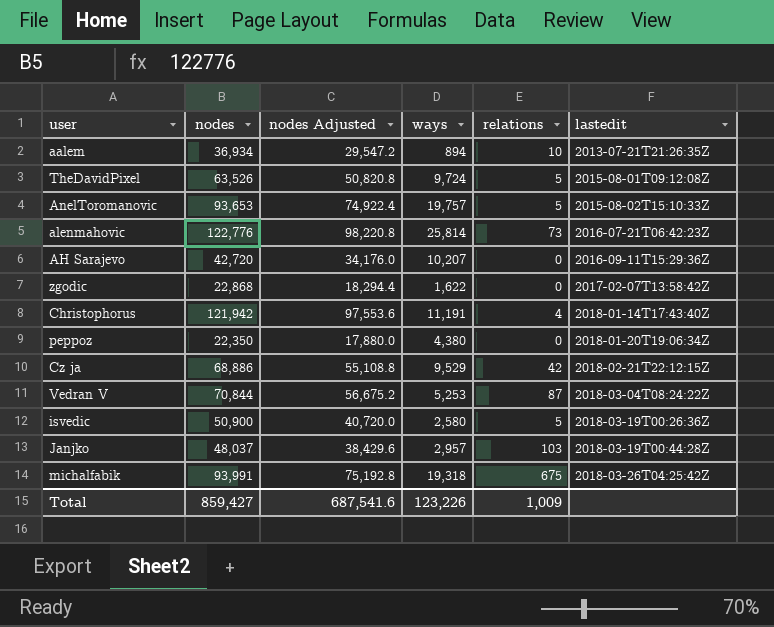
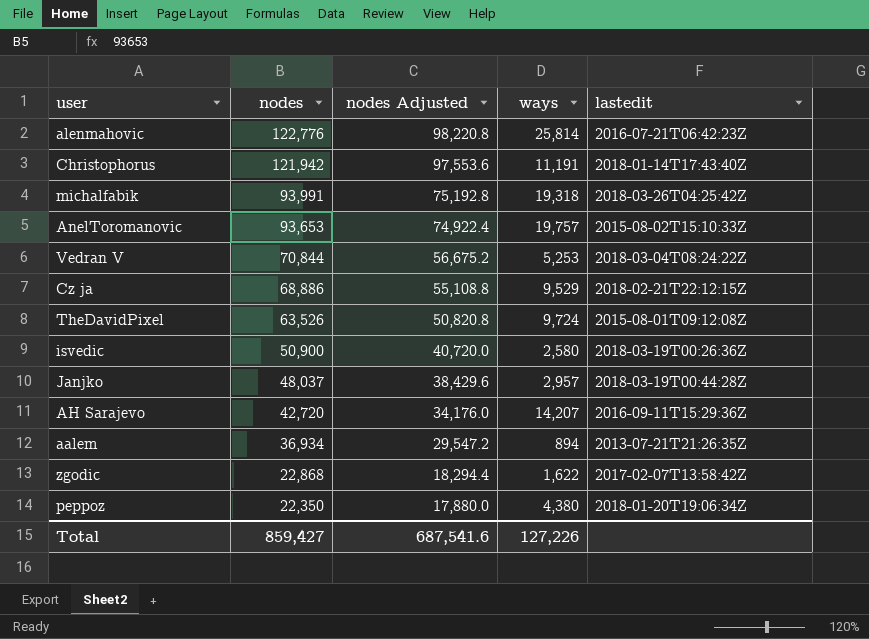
row order: lastedit ascending -> nodes descending
column relations | position: 5 -> none
AH Sarajevo | ways: 10,207 -> 14,207
Total | ways: 123,226 -> 127,226

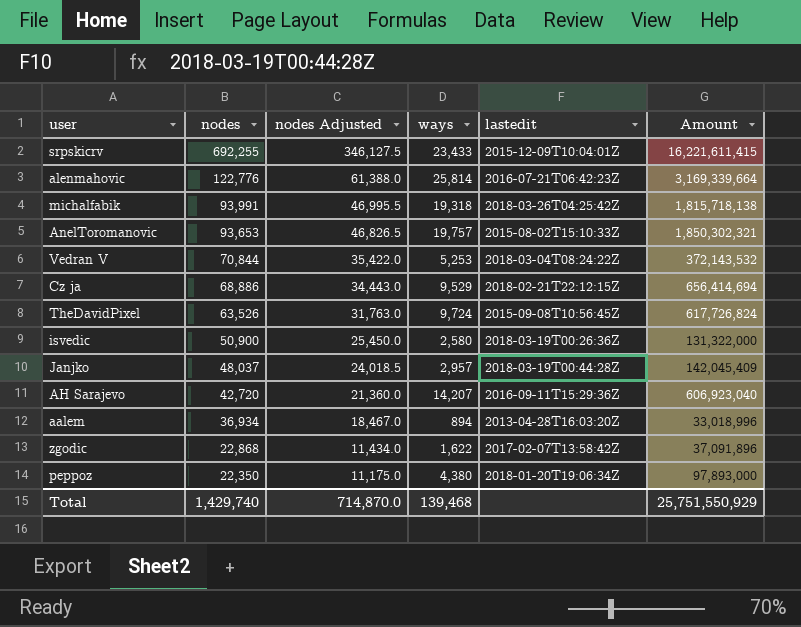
column nodes Adjusted | formula: [nodes] * 0.8 -> [nodes] * 0.5
column Amount | formula: none -> [nodes] * [ways]
row Christophorus: 121,942 | 97,553.6 | 11,191 | 2018-01-14T17:43:40Z -> none
row srpskicrv: none -> 692,255 | 346,127.5 | 23,433 | 2015-12-09T10:04:01Z | 16,221,611,415
TheDavidPixel | lastedit: 2015-08-01T09:12:08Z -> 2015-09-08T10:56:45Z
aalem | lastedit: 2013-07-21T21:26:35Z -> 2013-04-28T16:03:20Z
Total | nodes: 859,427 -> 1,429,740
Total | nodes Adjusted: 687,541.6 -> 714,870.0
Total | ways: 127,226 -> 139,468

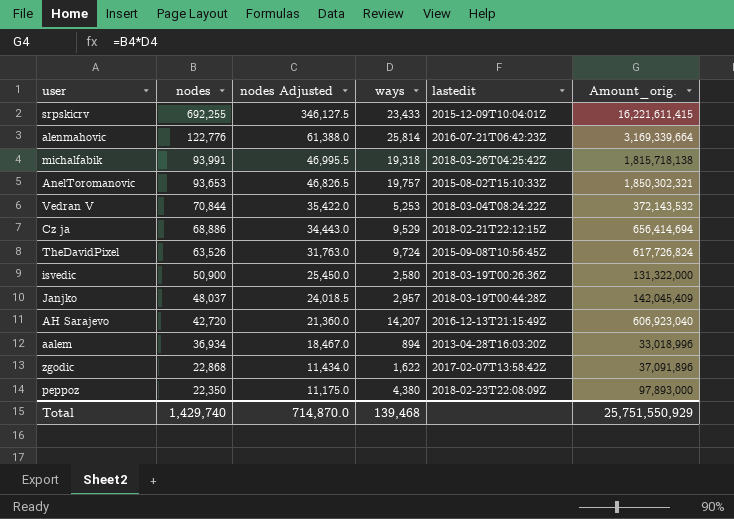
column name: Amount -> Amount_orig.
AH Sarajevo | lastedit: 2016-09-11T15:29:36Z -> 2016-12-13T21:15:49Z
peppoz | lastedit: 2018-01-20T19:06:34Z -> 2018-02-23T22:08:09Z

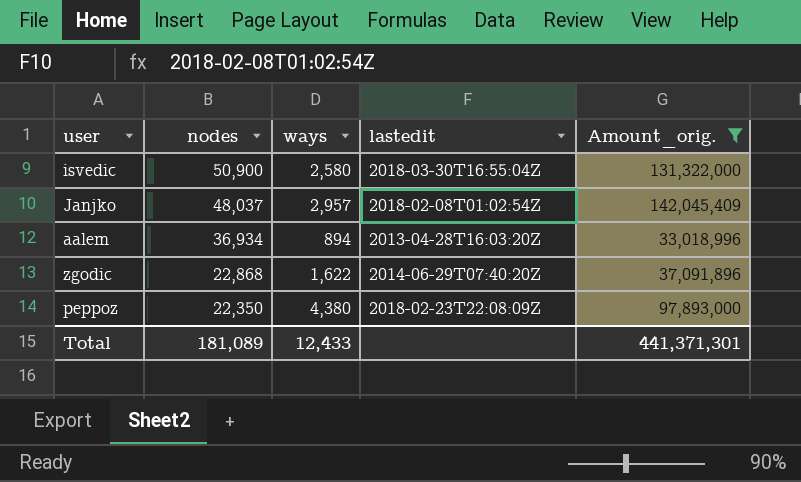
filter: none -> Amount_orig. <= 142,045,409
column nodes Adjusted | formula: [nodes] * 0.5 -> none
isvedic | lastedit: 2018-03-19T00:26:36Z -> 2018-03-30T16:55:04Z
Janjko | lastedit: 2018-03-19T00:44:28Z -> 2018-02-08T01:02:54Z
zgodic | lastedit: 2017-02-07T13:58:42Z -> 2014-06-29T07:40:20Z
Total | nodes: 1,429,740 -> 181,089
Total | ways: 139,468 -> 12,433
Total | Amount_orig.: 25,751,550,929 -> 441,371,301

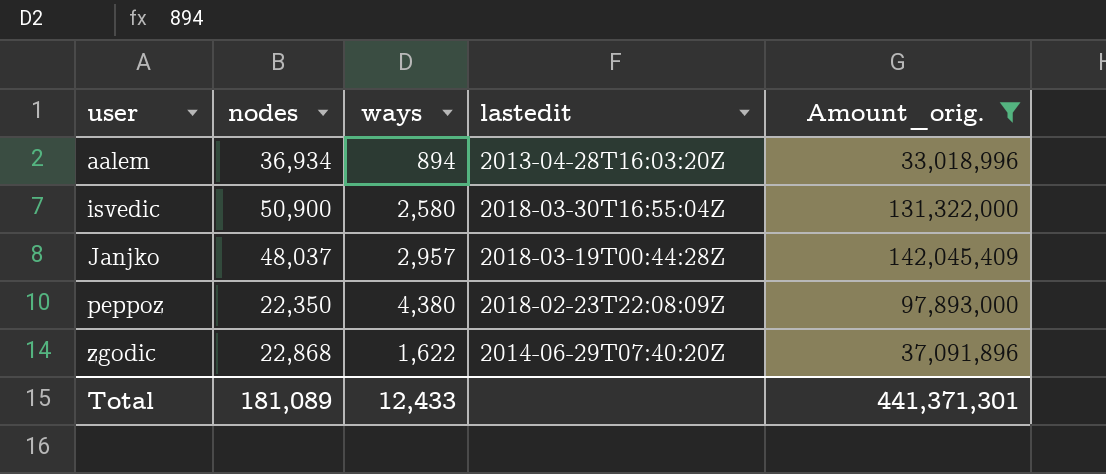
row order: nodes descending -> user ascending
Janjko | lastedit: 2018-02-08T01:02:54Z -> 2018-03-19T00:44:28Z

